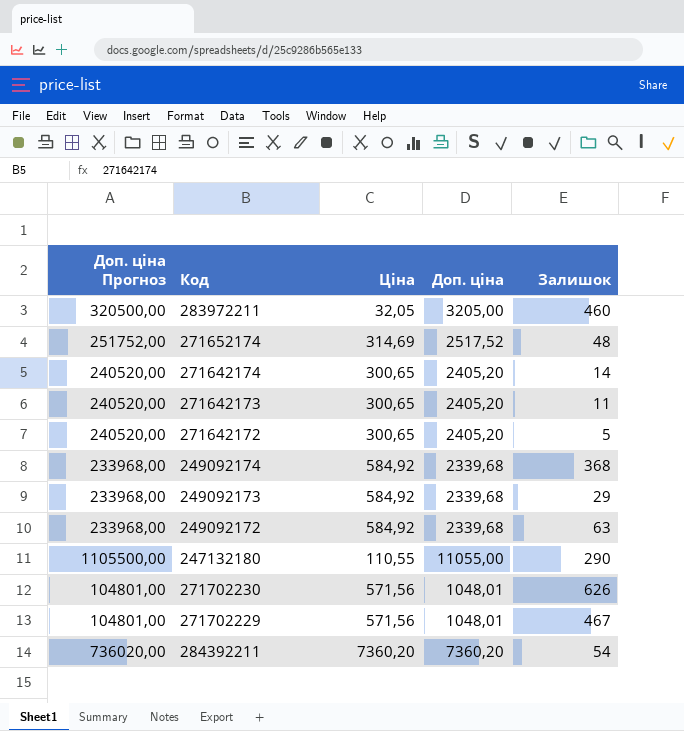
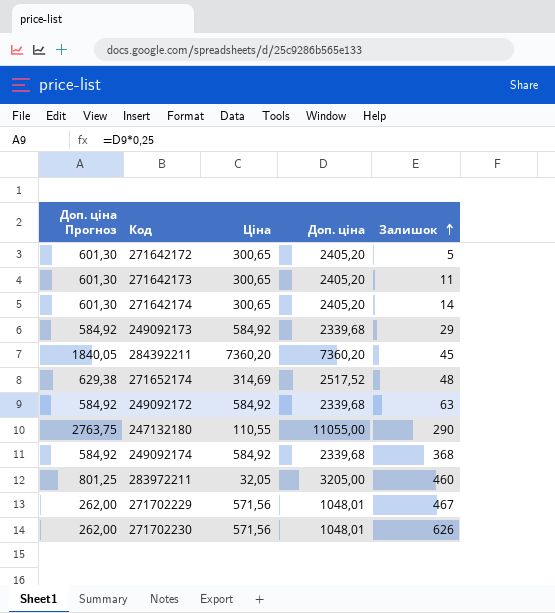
row order: none -> Залишок ascending
column Доп. ціна Прогноз | formula: [Доп. ціна] * 100 -> [Доп. ціна] * 0,25
284392211 | Залишок: 54 -> 45

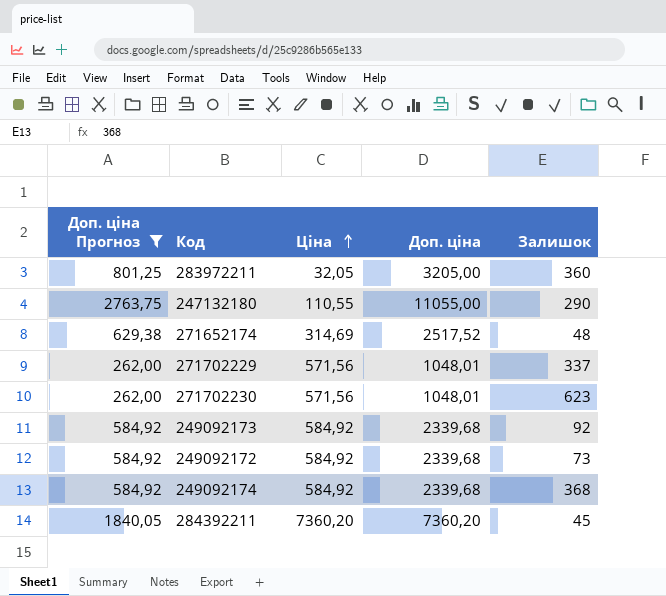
filter: none -> Доп. ціна Прогноз != 601,30
row order: Залишок ascending -> Ціна ascending
283972211 | Залишок: 460 -> 360
271702229 | Залишок: 467 -> 337
271702230 | Залишок: 626 -> 623
249092173 | Залишок: 29 -> 92
249092172 | Залишок: 63 -> 73

